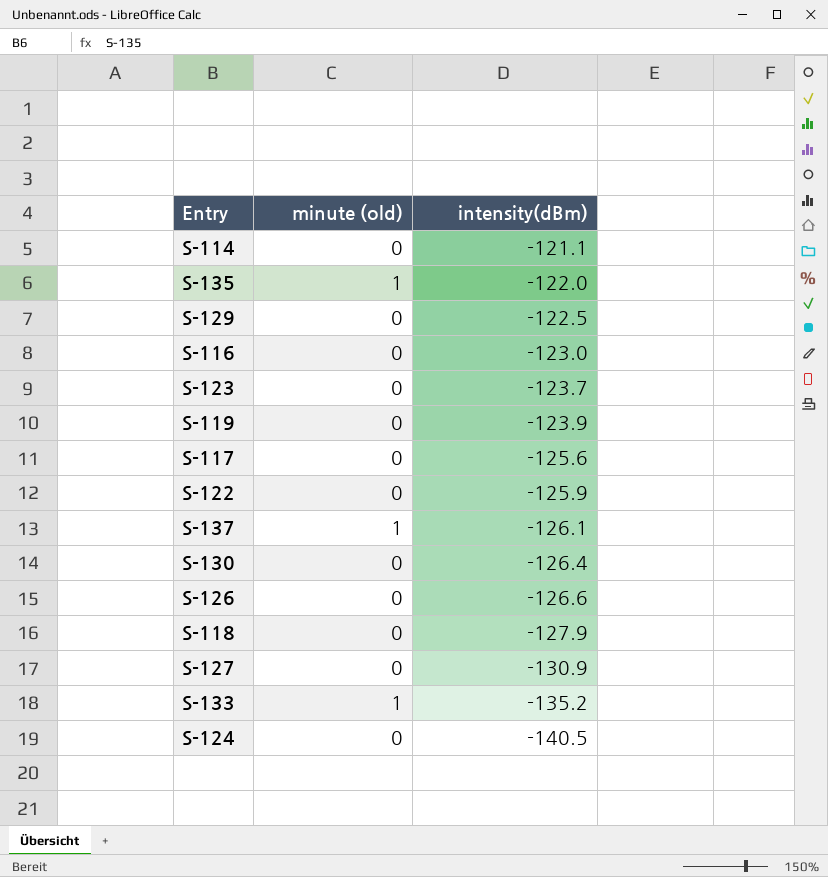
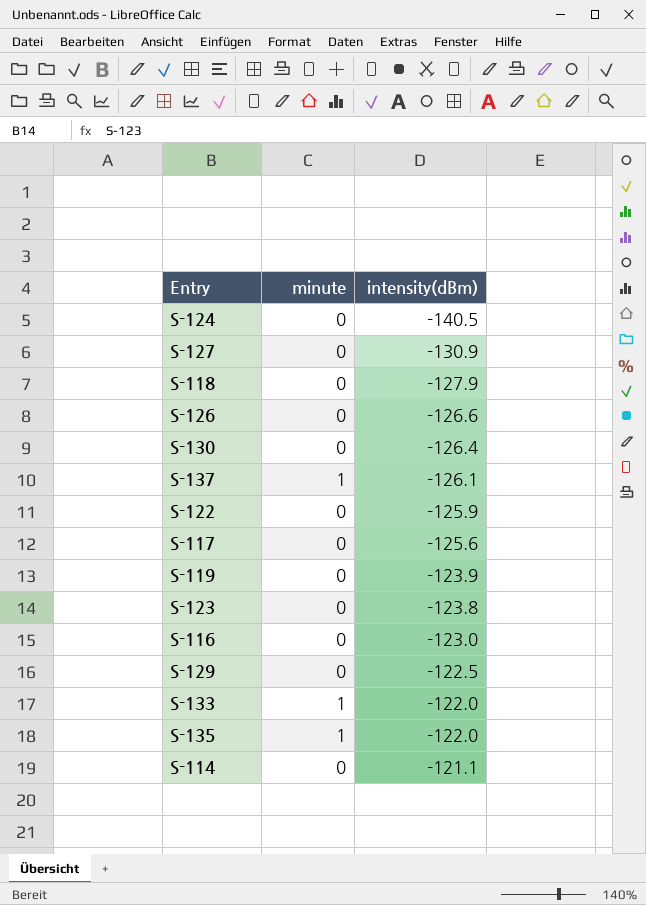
row order: intensity(dBm) descending -> intensity(dBm) ascending
column name: minute (old) -> minute
S-123 | intensity(dBm): -123.7 -> -123.8
S-133 | intensity(dBm): -135.2 -> -122.0

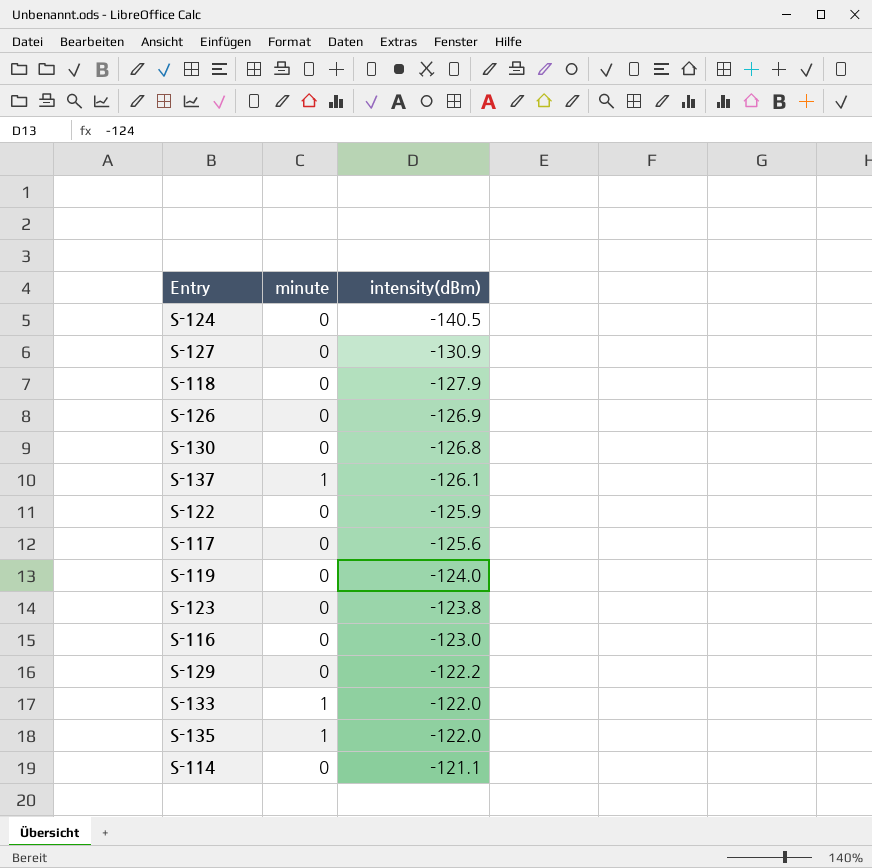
S-126 | intensity(dBm): -126.6 -> -126.9
S-130 | intensity(dBm): -126.4 -> -126.8
S-119 | intensity(dBm): -123.9 -> -124.0
S-129 | intensity(dBm): -122.5 -> -122.2

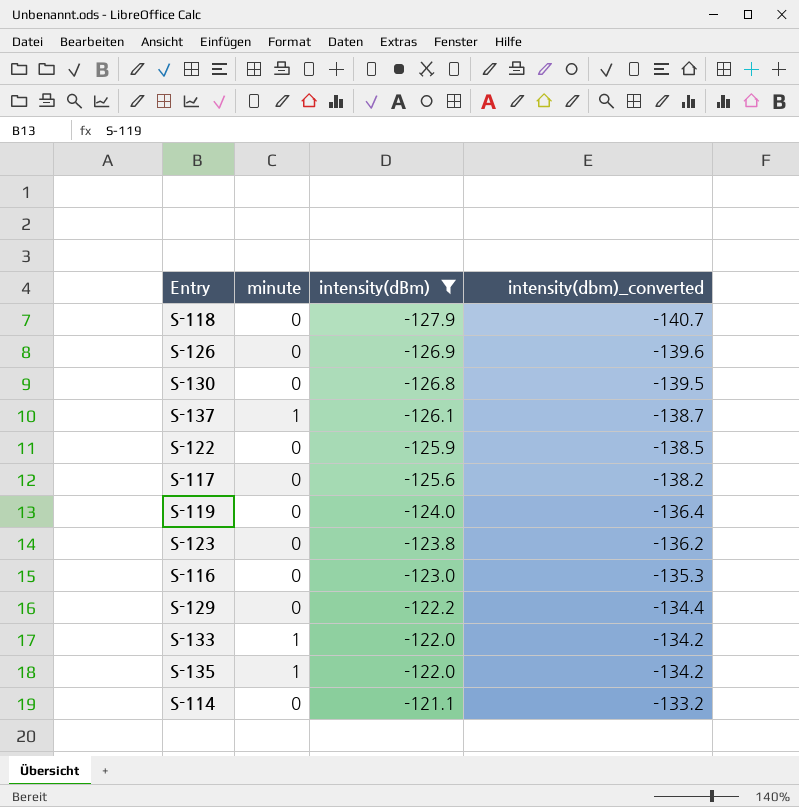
filter: none -> intensity(dBm) >= -127.9
column intensity(dbm)_converted | formula: none -> [intensity(dBm)] * 1.1

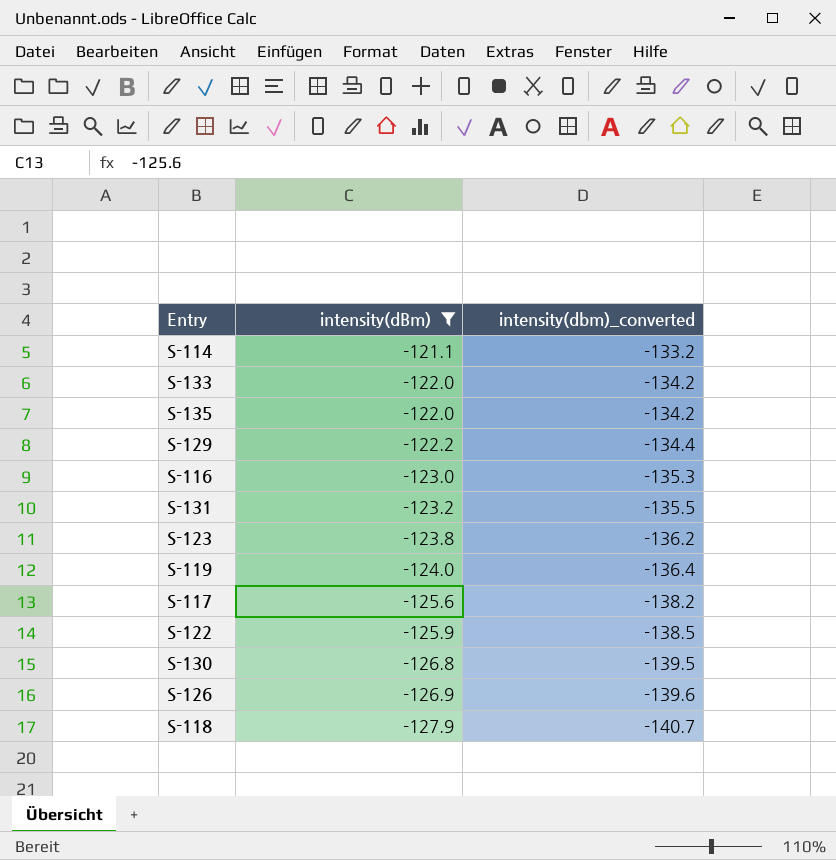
row order: intensity(dBm) ascending -> intensity(dBm) descending
column minute | position: 2 -> none
row S-137: 1 | -126.1 | -138.7 -> none
row S-131: none -> -123.2 | -135.5

